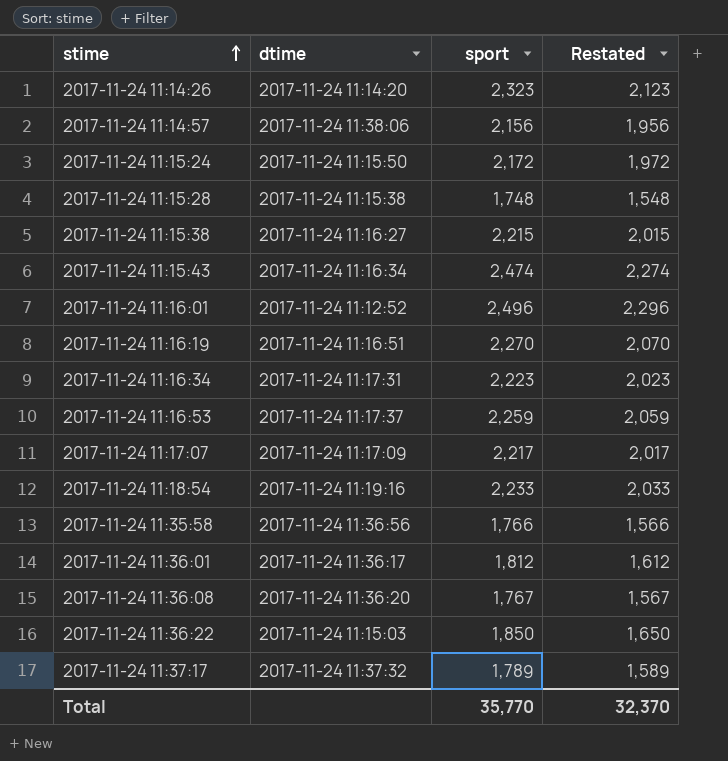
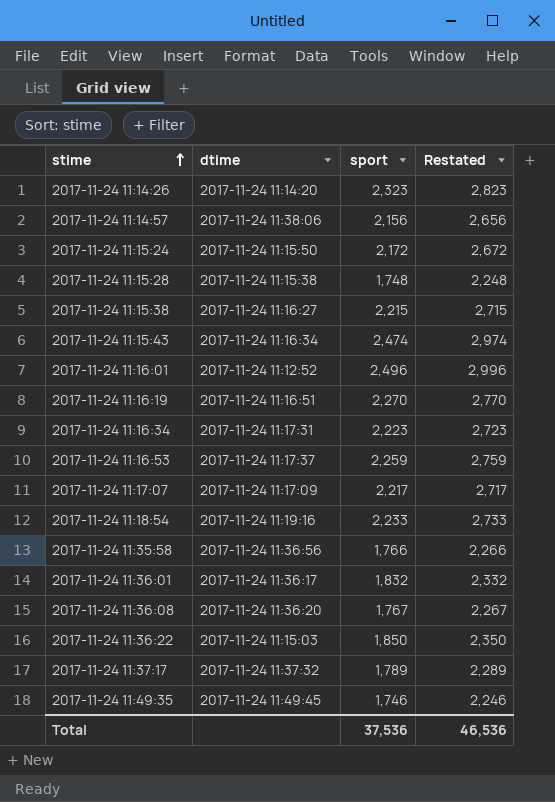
column Restated | formula: [sport] - 200 -> [sport] + 500
2017-11-24 11:36:01 | sport: 1,812 -> 1,832
row 2017-11-24 11:49:35: none -> 2017-11-24 11:49:45 | 1,746 | 2,246
Total | sport: 35,770 -> 37,536
Total | Restated: 32,370 -> 46,536

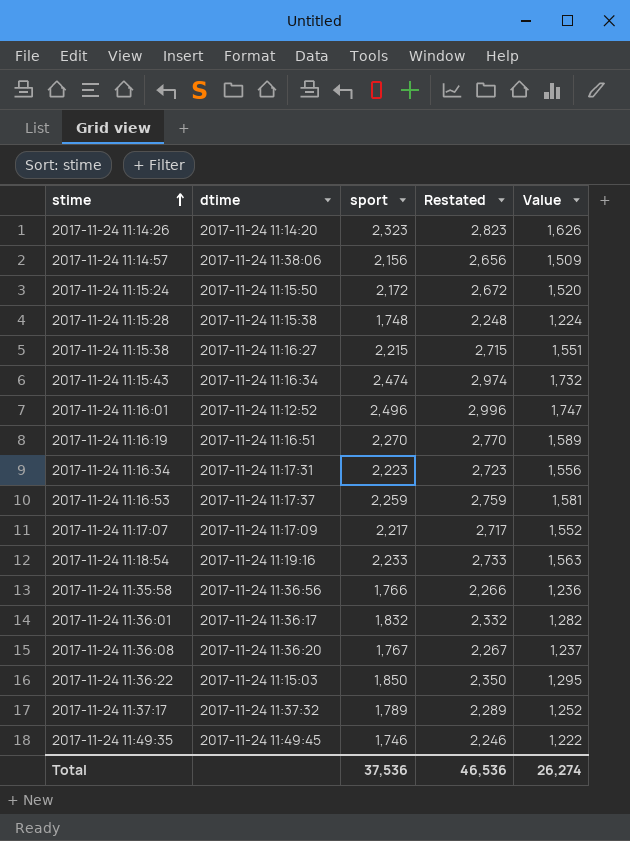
column Value | formula: none -> [sport] * 0.7

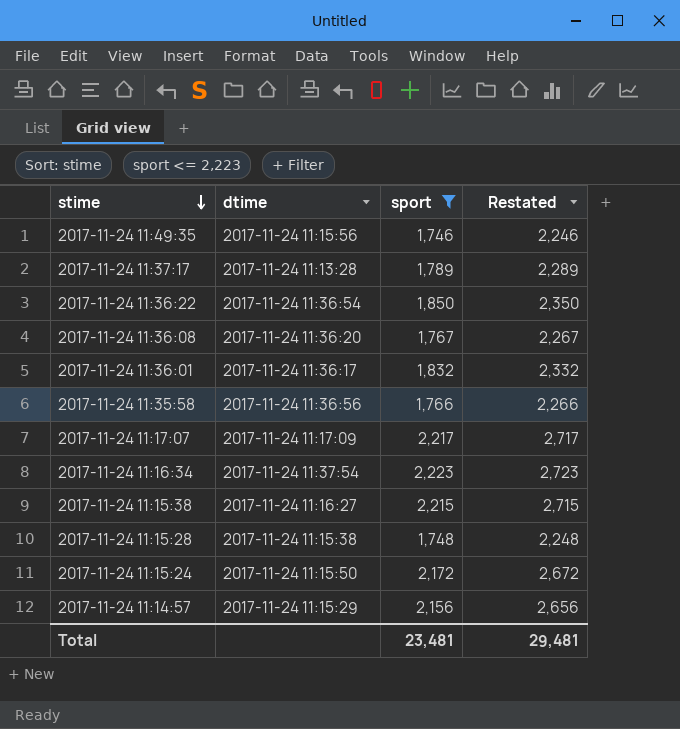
filter: none -> sport <= 2,223
row order: stime ascending -> stime descending
column Value | formula: [sport] * 0.7 -> none
2017-11-24 11:49:35 | dtime: 2017-11-24 11:49:45 -> 2017-11-24 11:15:56
2017-11-24 11:37:17 | dtime: 2017-11-24 11:37:32 -> 2017-11-24 11:13:28
2017-11-24 11:36:22 | dtime: 2017-11-24 11:15:03 -> 2017-11-24 11:36:54
2017-11-24 11:16:34 | dtime: 2017-11-24 11:17:31 -> 2017-11-24 11:37:54
2017-11-24 11:14:57 | dtime: 2017-11-24 11:38:06 -> 2017-11-24 11:15:29
Total | sport: 37,536 -> 23,481
Total | Restated: 46,536 -> 29,481

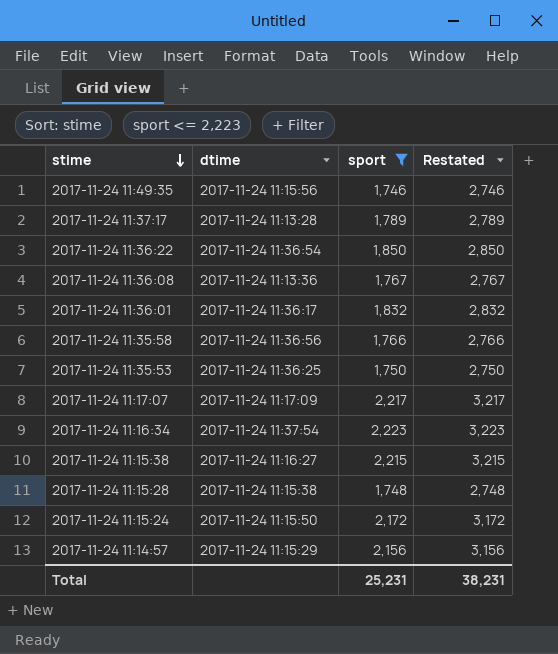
column Restated | formula: [sport] + 500 -> [sport] + 1000
2017-11-24 11:36:08 | dtime: 2017-11-24 11:36:20 -> 2017-11-24 11:13:36
row 2017-11-24 11:35:53: none -> 2017-11-24 11:36:25 | 1,750 | 2,750
Total | sport: 23,481 -> 25,231
Total | Restated: 29,481 -> 38,231

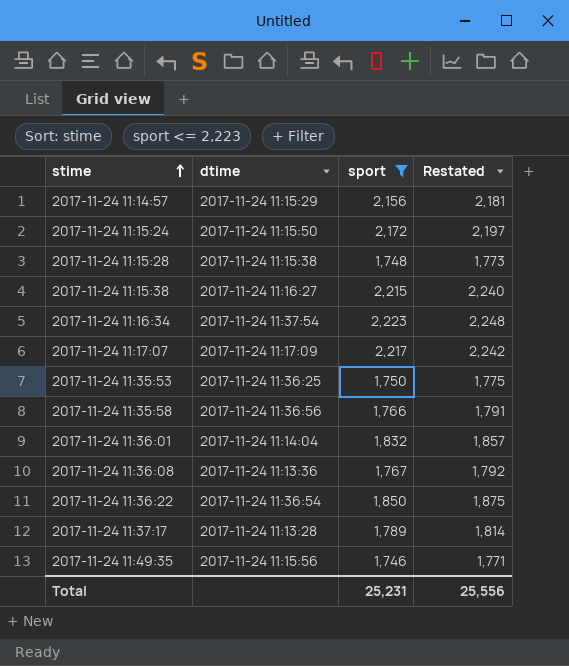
row order: stime descending -> stime ascending
column Restated | formula: [sport] + 1000 -> [sport] + 25
2017-11-24 11:36:01 | dtime: 2017-11-24 11:36:17 -> 2017-11-24 11:14:04
Total | Restated: 38,231 -> 25,556

